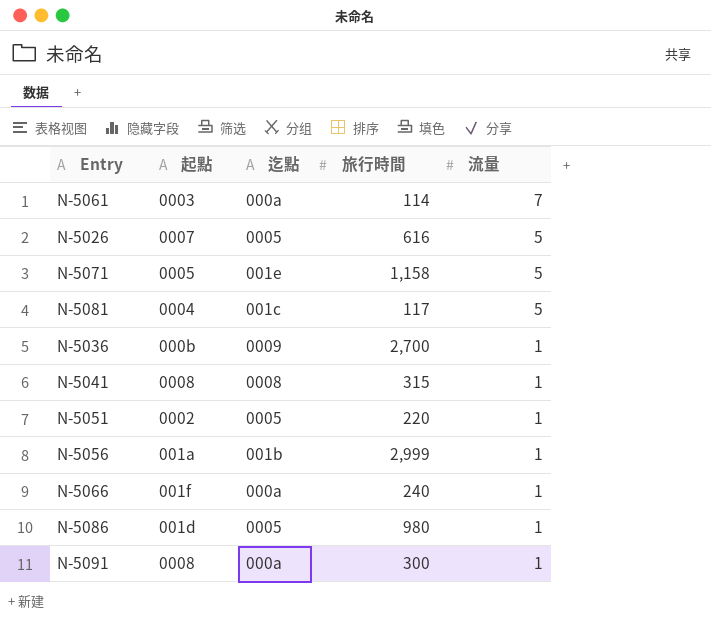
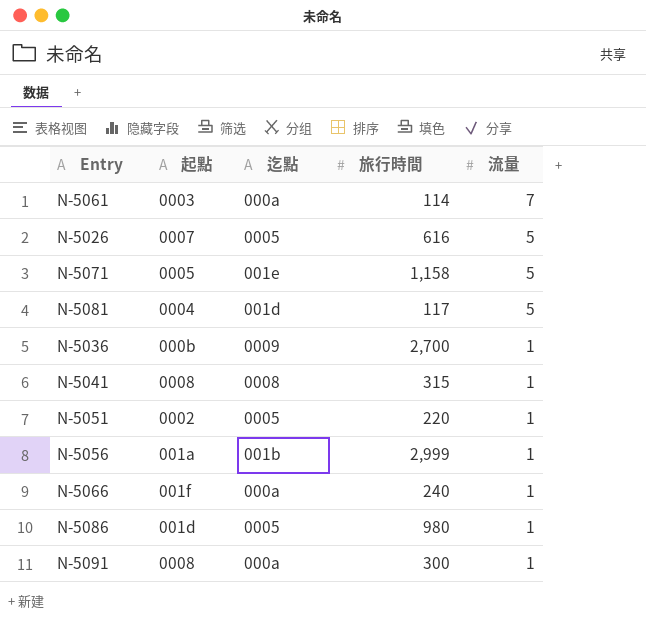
N-5081 | 迄點: 001c -> 001d

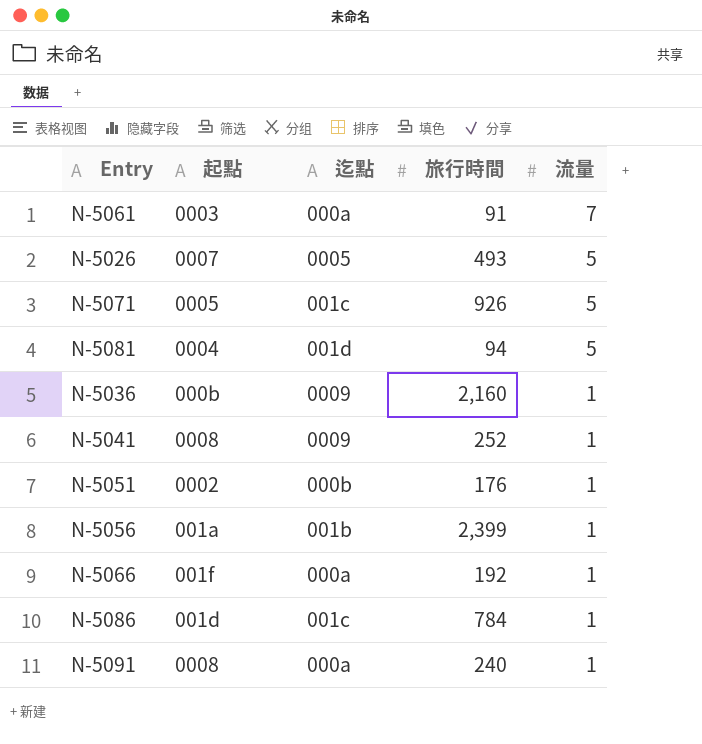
N-5061 | 旅行時間: 114 -> 91
N-5026 | 旅行時間: 616 -> 493
N-5071 | 迄點: 001e -> 001c
N-5071 | 旅行時間: 1,158 -> 926
N-5081 | 旅行時間: 117 -> 94
N-5036 | 旅行時間: 2,700 -> 2,160
N-5041 | 迄點: 0008 -> 0009
N-5041 | 旅行時間: 315 -> 252
N-5051 | 迄點: 0005 -> 000b
N-5051 | 旅行時間: 220 -> 176
N-5056 | 旅行時間: 2,999 -> 2,399
N-5066 | 旅行時間: 240 -> 192
N-5086 | 迄點: 0005 -> 001c
N-5086 | 旅行時間: 980 -> 784
N-5091 | 旅行時間: 300 -> 240

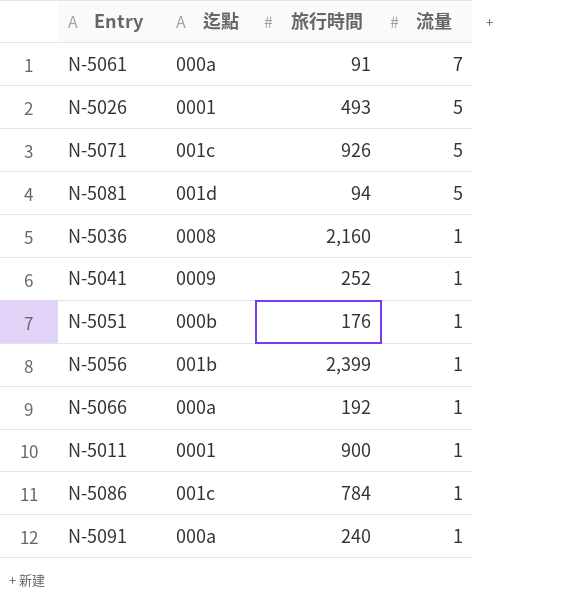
column 起點 | position: 2 -> none
N-5026 | 迄點: 0005 -> 0001
N-5036 | 迄點: 0009 -> 0008
row N-5011: none -> 0001 | 900 | 1

